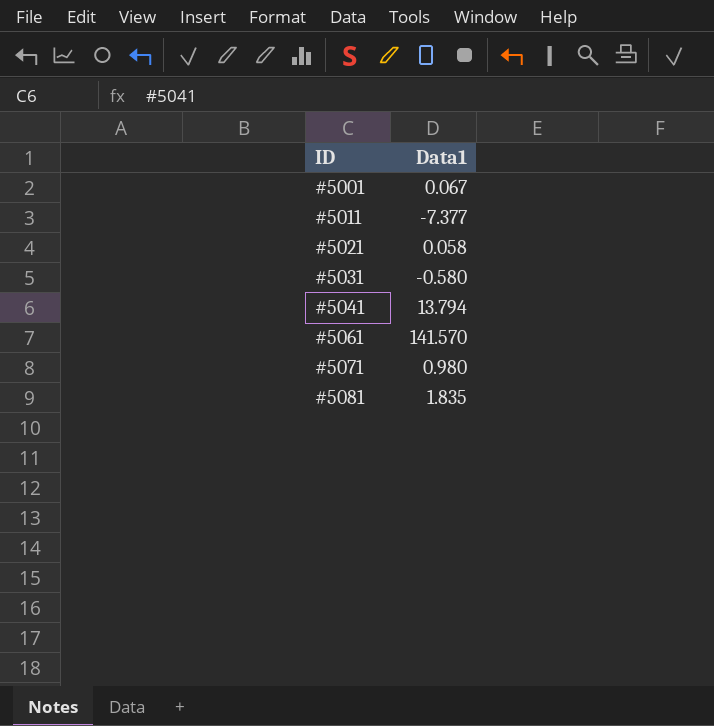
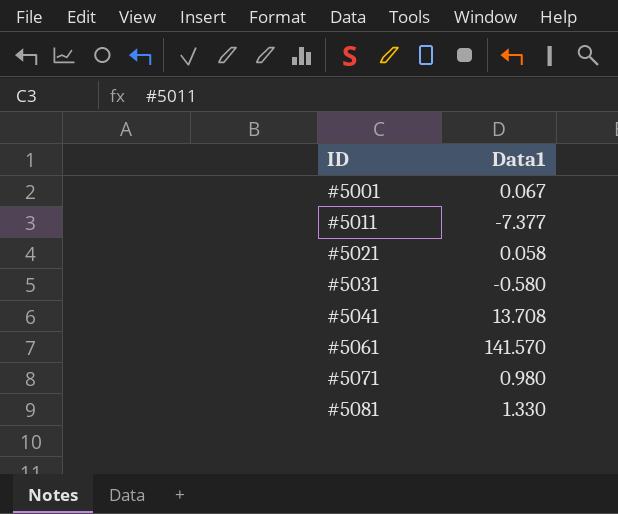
#5041 | Data1: 13.794 -> 13.708
#5081 | Data1: 1.835 -> 1.330

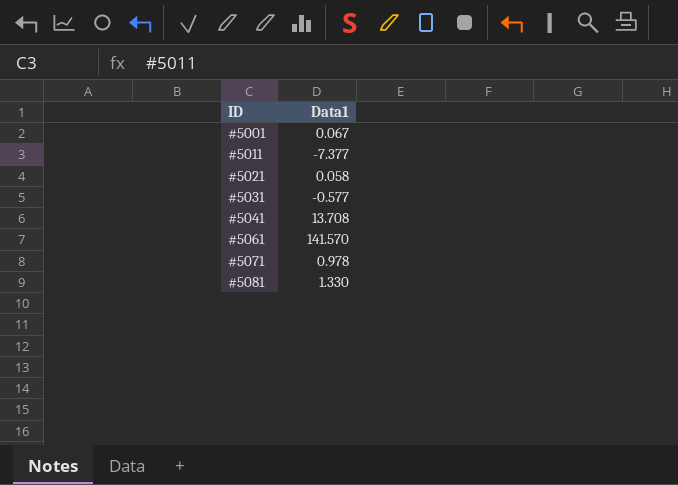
#5031 | Data1: -0.580 -> -0.577
#5071 | Data1: 0.980 -> 0.978

